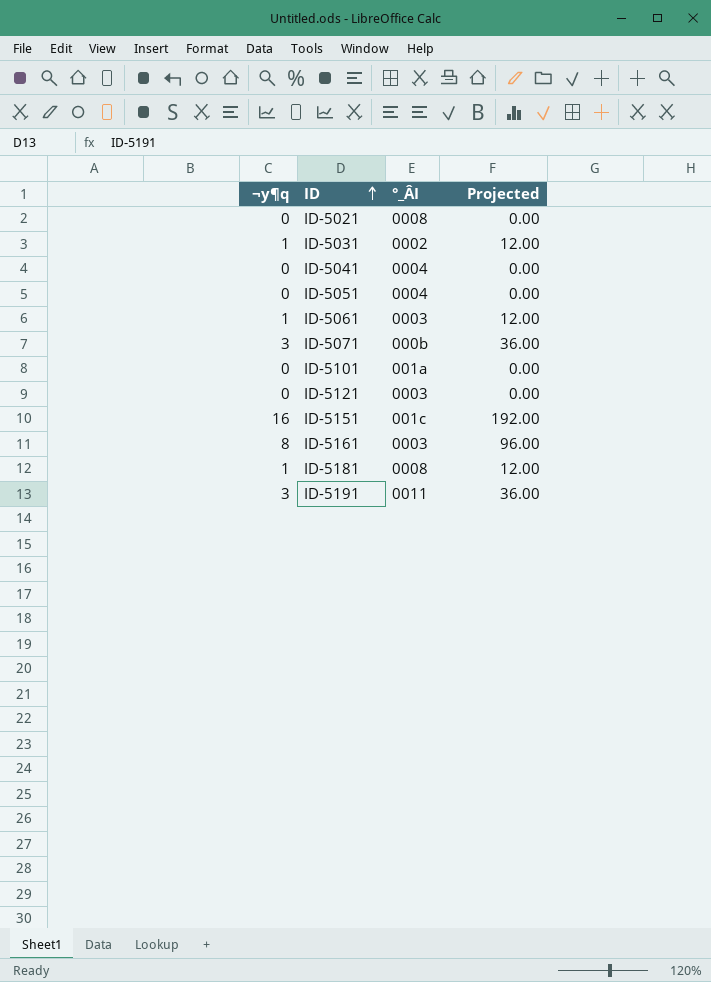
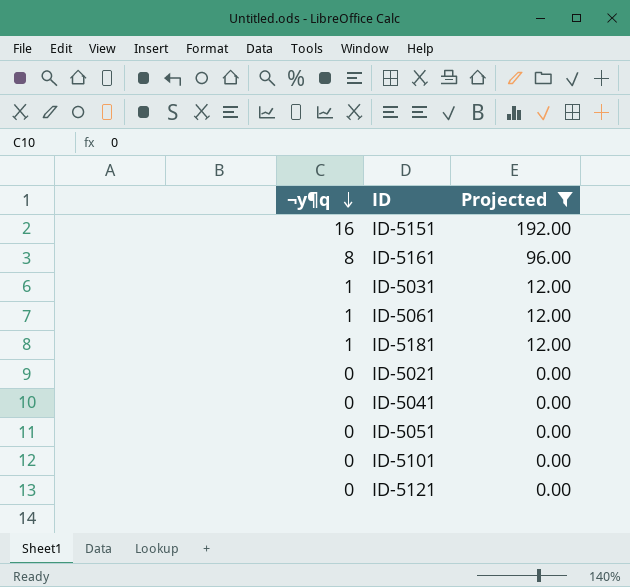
filter: none -> Projected != 36.00
row order: ID ascending -> ¬y¶q descending
column °_ÂI | position: 3 -> none

